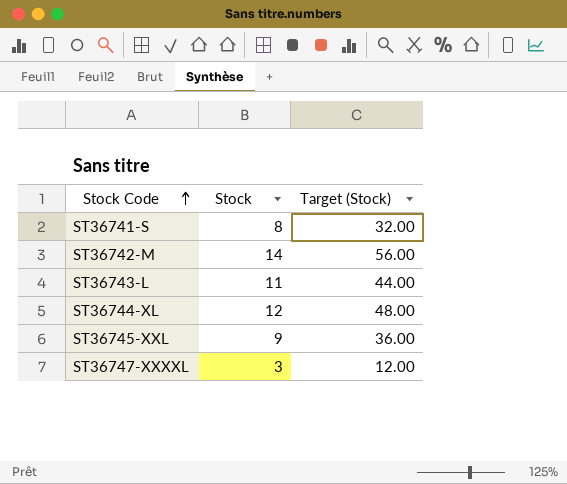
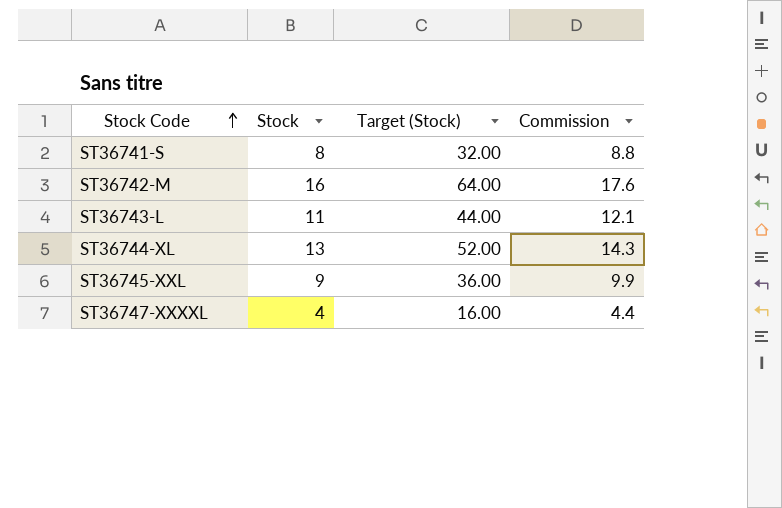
column Commission | formula: none -> [Stock] * 1.1
ST36742-M | Stock: 14 -> 16
ST36742-M | Target (Stock): 56.00 -> 64.00
ST36744-XL | Stock: 12 -> 13
ST36744-XL | Target (Stock): 48.00 -> 52.00
ST36747-XXXXL | Stock: 3 -> 4
ST36747-XXXXL | Target (Stock): 12.00 -> 16.00

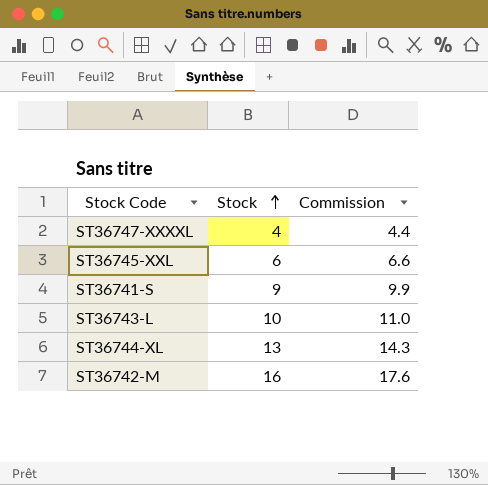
row order: Stock Code ascending -> Stock ascending
column Target (Stock) | formula: [Stock] * 4 -> none
ST36745-XXL | Stock: 9 -> 6
ST36745-XXL | Commission: 9.9 -> 6.6
ST36741-S | Stock: 8 -> 9
ST36741-S | Commission: 8.8 -> 9.9
ST36743-L | Stock: 11 -> 10
ST36743-L | Commission: 12.1 -> 11.0

